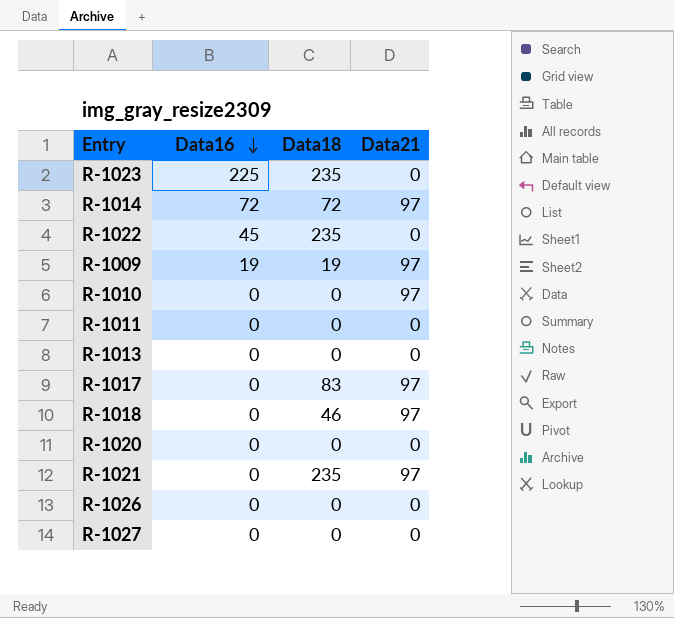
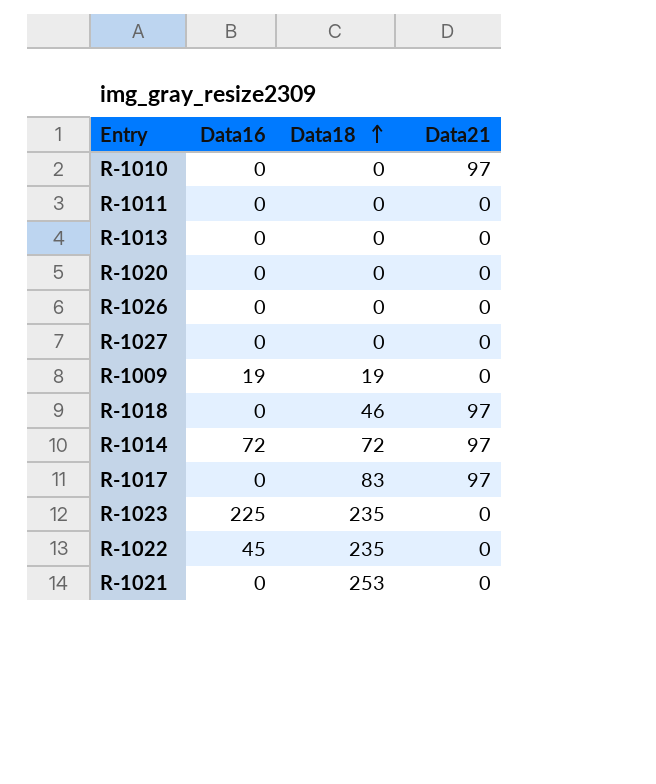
row order: Data16 descending -> Data18 ascending
R-1009 | Data21: 97 -> 0
R-1021 | Data18: 235 -> 253
R-1021 | Data21: 97 -> 0

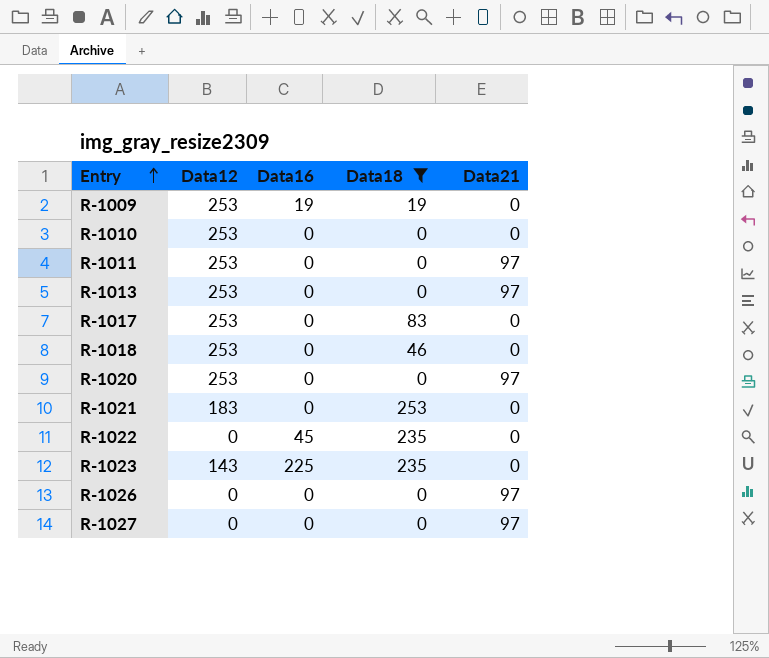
filter: none -> Data18 != 72
row order: Data18 ascending -> Entry ascending
column Data12 | position: none -> 2
R-1010 | Data21: 97 -> 0
R-1011 | Data21: 0 -> 97
R-1013 | Data21: 0 -> 97
R-1017 | Data21: 97 -> 0
R-1018 | Data21: 97 -> 0
R-1020 | Data21: 0 -> 97
R-1026 | Data21: 0 -> 97
R-1027 | Data21: 0 -> 97

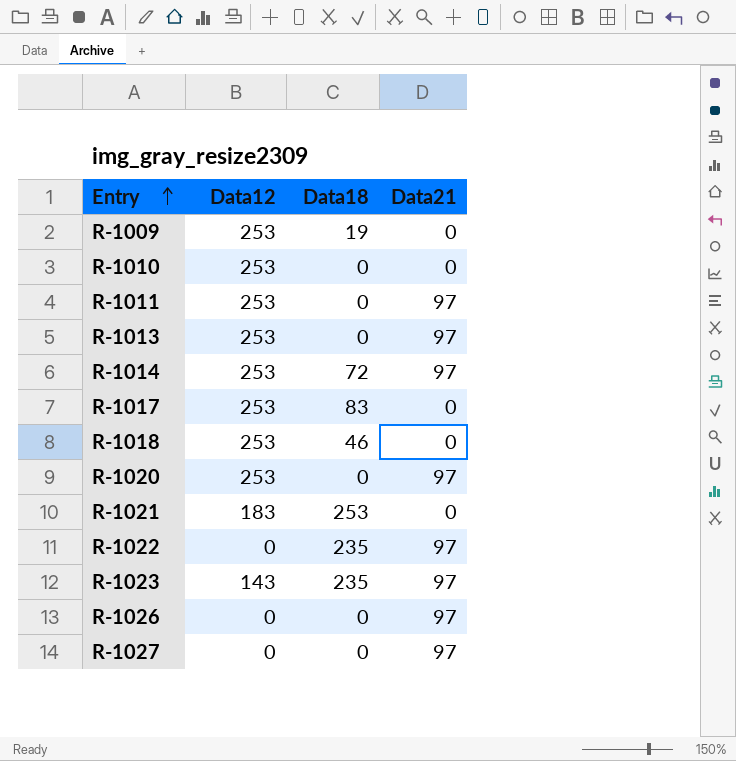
filter: Data18 != 72 -> none
column Data16 | position: 3 -> none
R-1022 | Data21: 0 -> 97
R-1023 | Data21: 0 -> 97

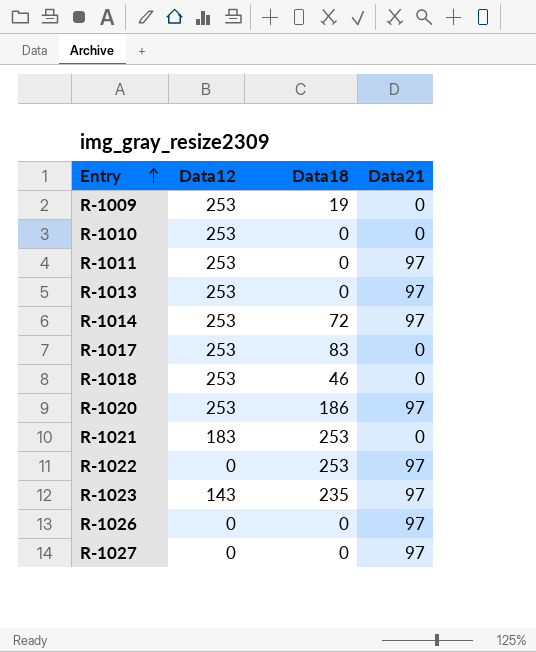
R-1020 | Data18: 0 -> 186
R-1022 | Data18: 235 -> 253

